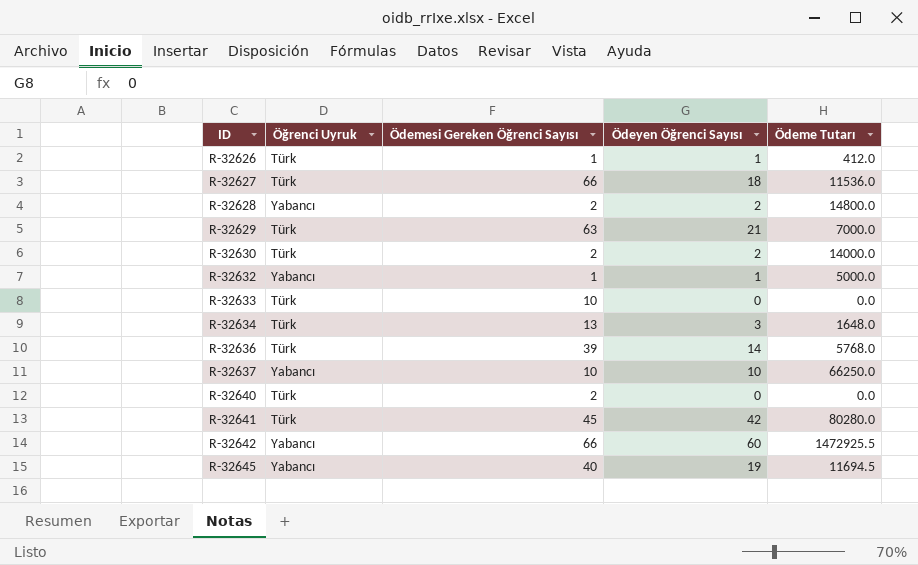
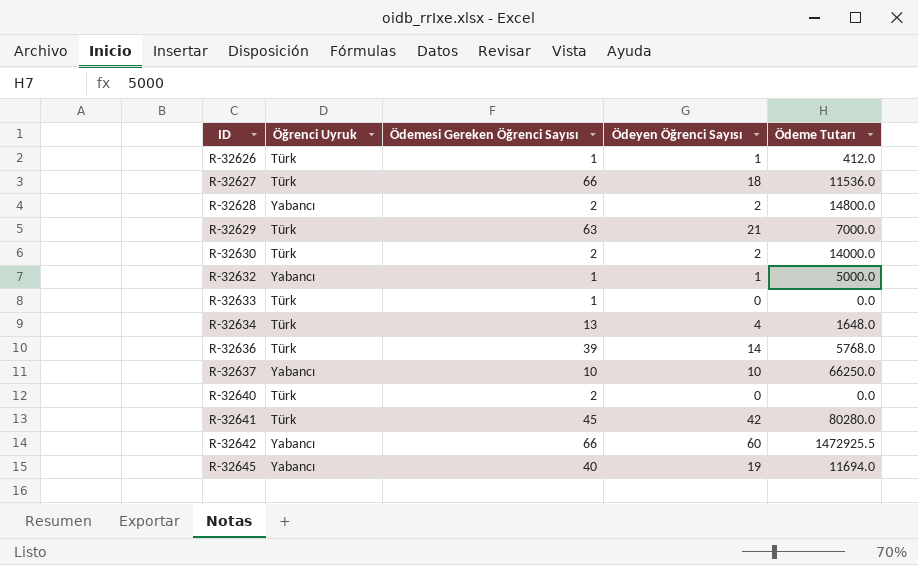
R-32633 | Ödemesi Gereken Öğrenci Sayısı: 10 -> 1
R-32634 | Ödeyen Öğrenci Sayısı: 3 -> 4
R-32645 | Ödeme Tutarı: 11694.5 -> 11694.0

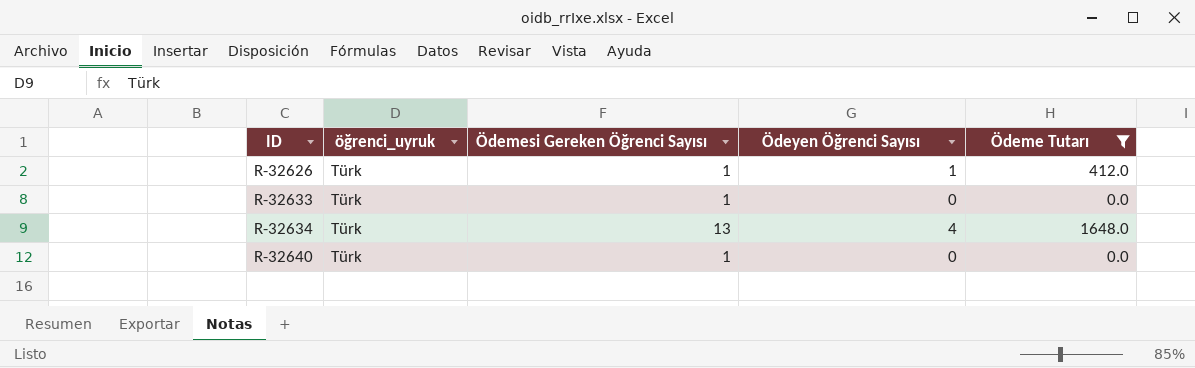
filter: none -> Ödeme Tutarı <= 1648.0
column name: Öğrenci Uyruk -> öğrenci_uyruk
R-32640 | Ödemesi Gereken Öğrenci Sayısı: 2 -> 1

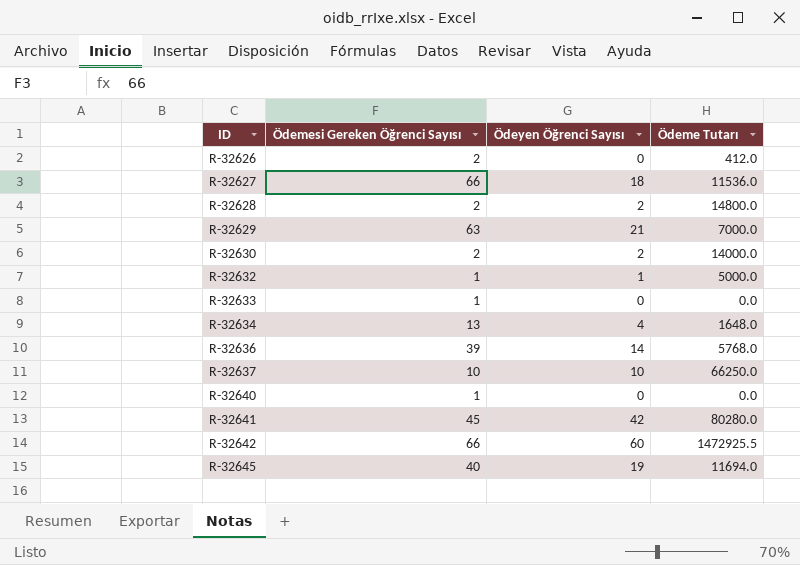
filter: Ödeme Tutarı <= 1648.0 -> none
column öğrenci_uyruk | position: 2 -> none
R-32626 | Ödemesi Gereken Öğrenci Sayısı: 1 -> 2
R-32626 | Ödeyen Öğrenci Sayısı: 1 -> 0

